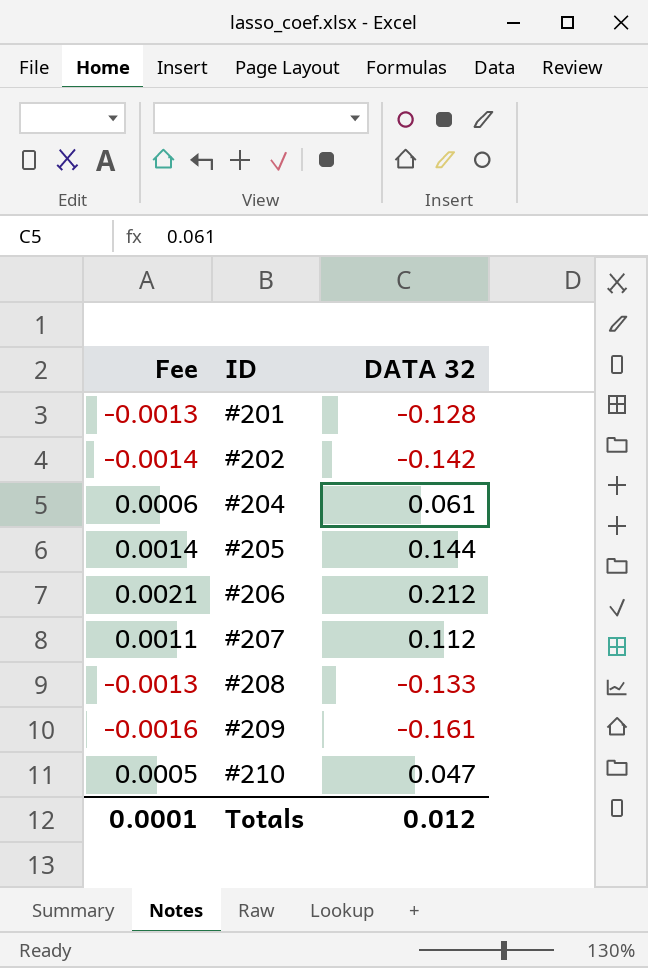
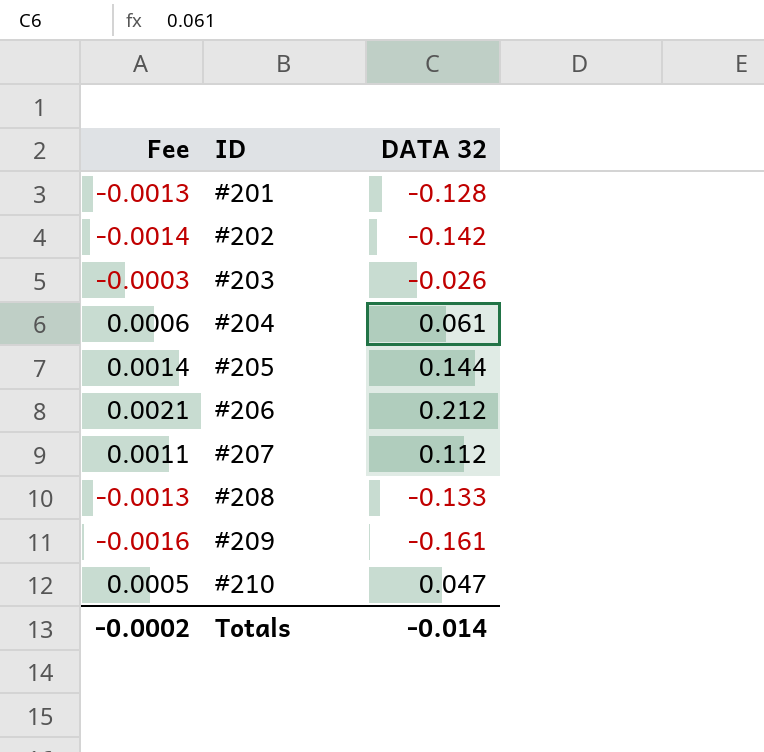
row #203: none -> -0.0003 | -0.026
Totals | Fee: 0.0001 -> -0.0002
Totals | DATA 32: 0.012 -> -0.014

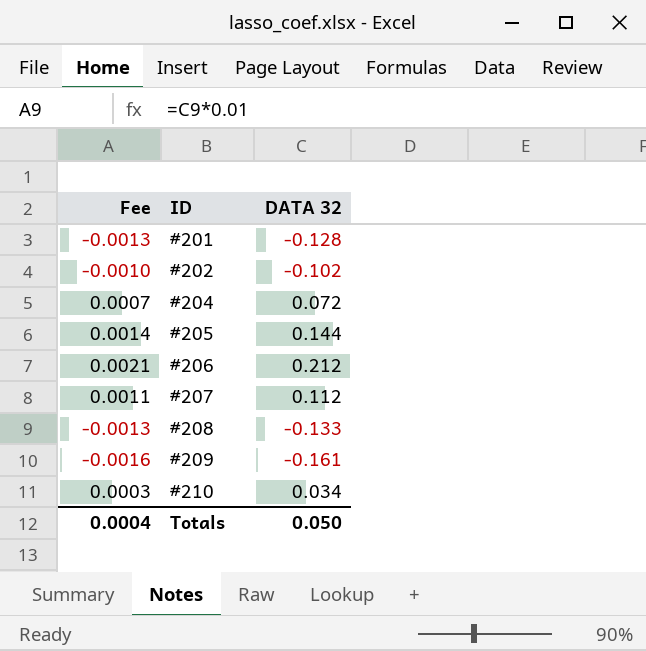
row #203: -0.0003 | -0.026 -> none
#202 | Fee: -0.0014 -> -0.0010
#202 | DATA 32: -0.142 -> -0.102
#204 | Fee: 0.0006 -> 0.0007
#204 | DATA 32: 0.061 -> 0.072
#210 | Fee: 0.0005 -> 0.0003
#210 | DATA 32: 0.047 -> 0.034
Totals | Fee: -0.0002 -> 0.0004
Totals | DATA 32: -0.014 -> 0.050

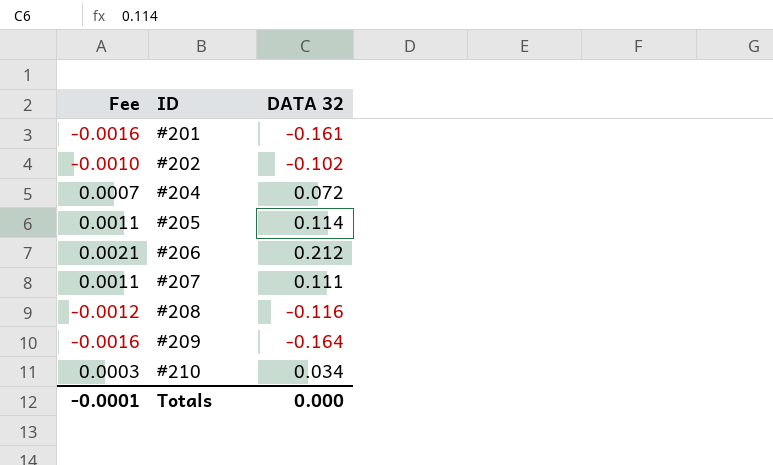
#201 | Fee: -0.0013 -> -0.0016
#201 | DATA 32: -0.128 -> -0.161
#205 | Fee: 0.0014 -> 0.0011
#205 | DATA 32: 0.144 -> 0.114
#207 | DATA 32: 0.112 -> 0.111
#208 | Fee: -0.0013 -> -0.0012
#208 | DATA 32: -0.133 -> -0.116
#209 | DATA 32: -0.161 -> -0.164
Totals | Fee: 0.0004 -> -0.0001
Totals | DATA 32: 0.050 -> 0.000

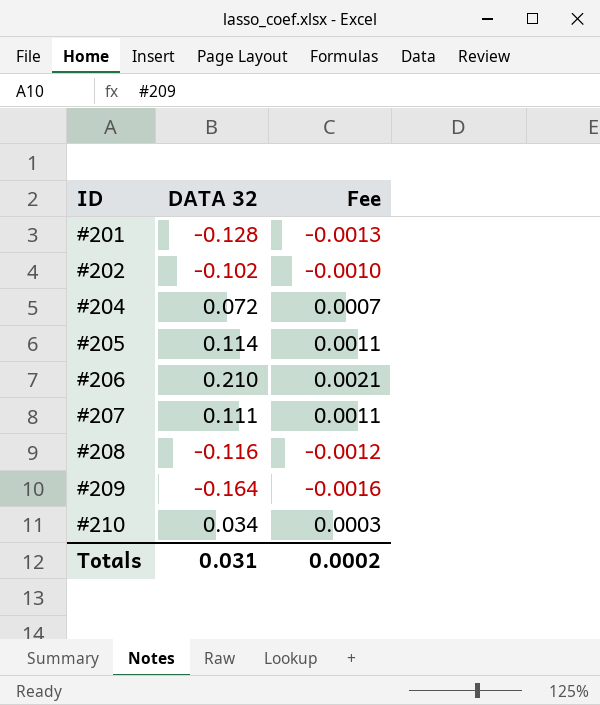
column Fee | position: 1 -> 3
#201 | DATA 32: -0.161 -> -0.128
#201 | Fee: -0.0016 -> -0.0013
#206 | DATA 32: 0.212 -> 0.210
Totals | DATA 32: 0.000 -> 0.031
Totals | Fee: -0.0001 -> 0.0002

